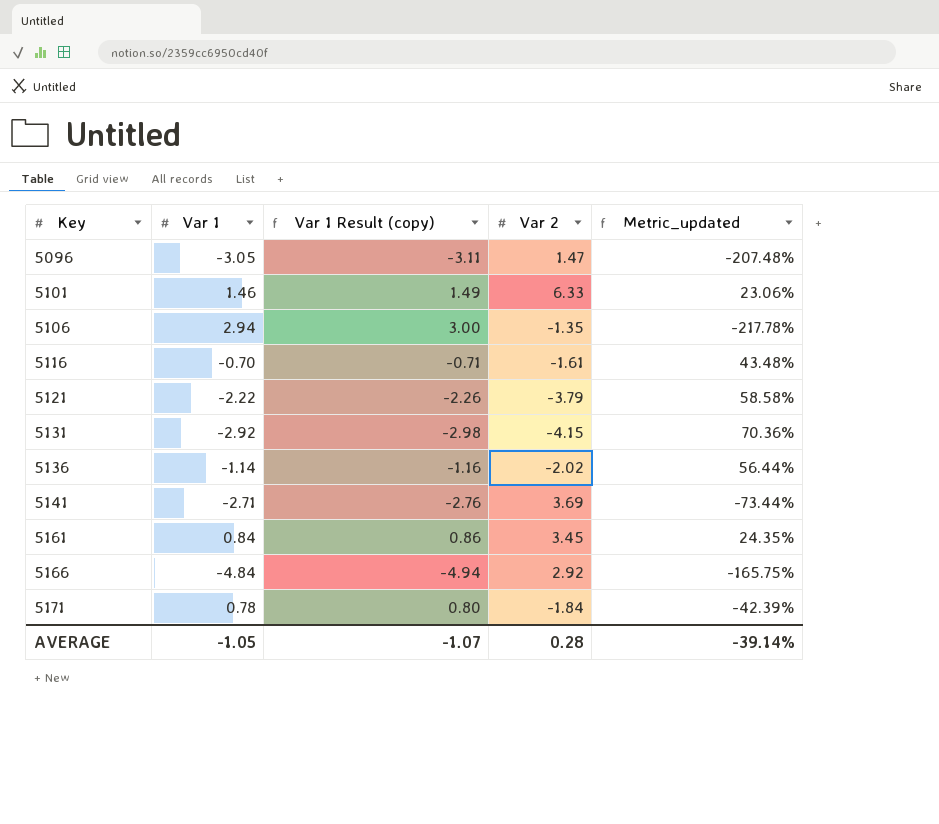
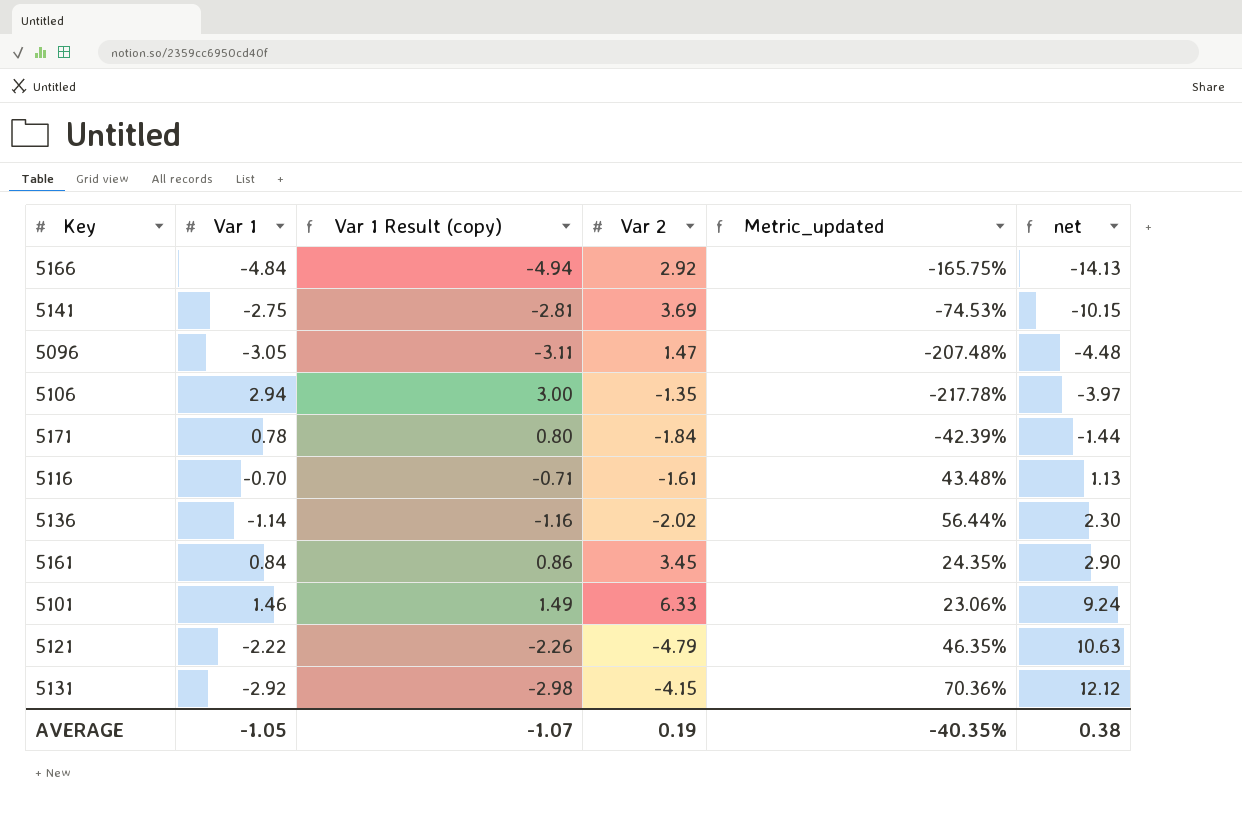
row order: Key ascending -> net ascending
column net | formula: none -> [Var 1] * [Var 2]
5141 | Var 1: -2.71 -> -2.75
5141 | Var 1 Result (copy): -2.76 -> -2.81
5141 | Metric_updated: -73.44% -> -74.53%
5121 | Var 2: -3.79 -> -4.79
5121 | Metric_updated: 58.58% -> 46.35%
AVERAGE | Var 2: 0.28 -> 0.19
AVERAGE | Metric_updated: -39.14% -> -40.35%

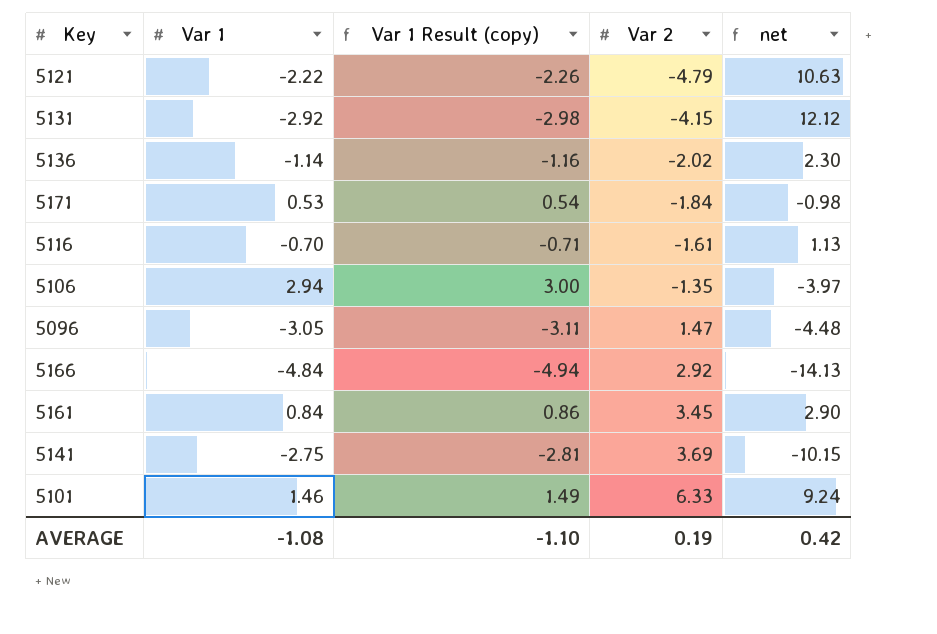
row order: net ascending -> Var 2 ascending
column Metric_updated | formula: [Var 1] / [Var 2] -> none
5171 | Var 1: 0.78 -> 0.53
5171 | Var 1 Result (copy): 0.80 -> 0.54
5171 | net: -1.44 -> -0.98
AVERAGE | Var 1: -1.05 -> -1.08
AVERAGE | Var 1 Result (copy): -1.07 -> -1.10
AVERAGE | net: 0.38 -> 0.42

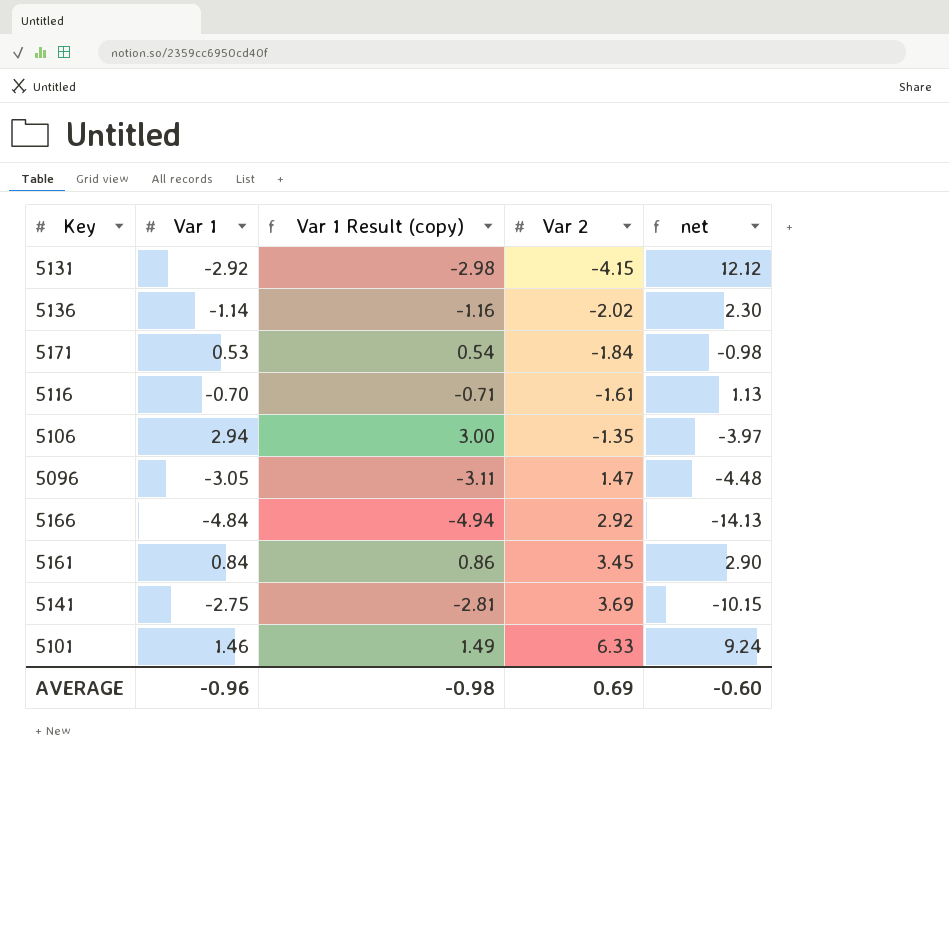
row 5121: -2.22 | -2.26 | -4.79 | 10.63 -> none
AVERAGE | Var 1: -1.08 -> -0.96
AVERAGE | Var 1 Result (copy): -1.10 -> -0.98
AVERAGE | Var 2: 0.19 -> 0.69
AVERAGE | net: 0.42 -> -0.60

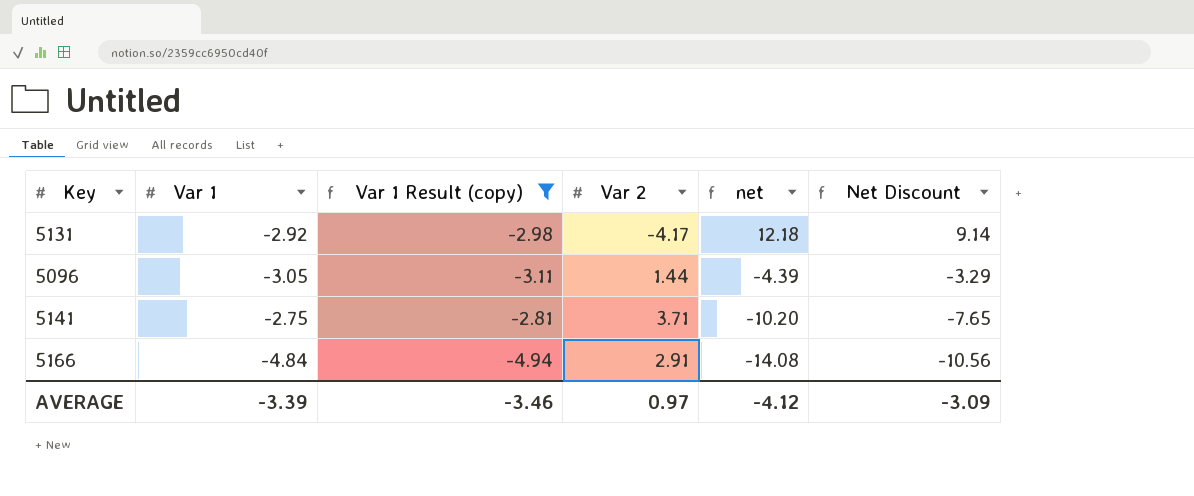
filter: none -> Var 1 Result (copy) <= -2.81
row order: Var 2 ascending -> net descending
column Net Discount | formula: none -> [net] * 0.75
5131 | Var 2: -4.15 -> -4.17
5131 | net: 12.12 -> 12.18
5096 | Var 2: 1.47 -> 1.44
5096 | net: -4.48 -> -4.39
5141 | Var 2: 3.69 -> 3.71
5141 | net: -10.15 -> -10.20
5166 | Var 2: 2.92 -> 2.91
5166 | net: -14.13 -> -14.08
AVERAGE | Var 1: -0.96 -> -3.39
AVERAGE | Var 1 Result (copy): -0.98 -> -3.46
AVERAGE | Var 2: 0.69 -> 0.97
AVERAGE | net: -0.60 -> -4.12

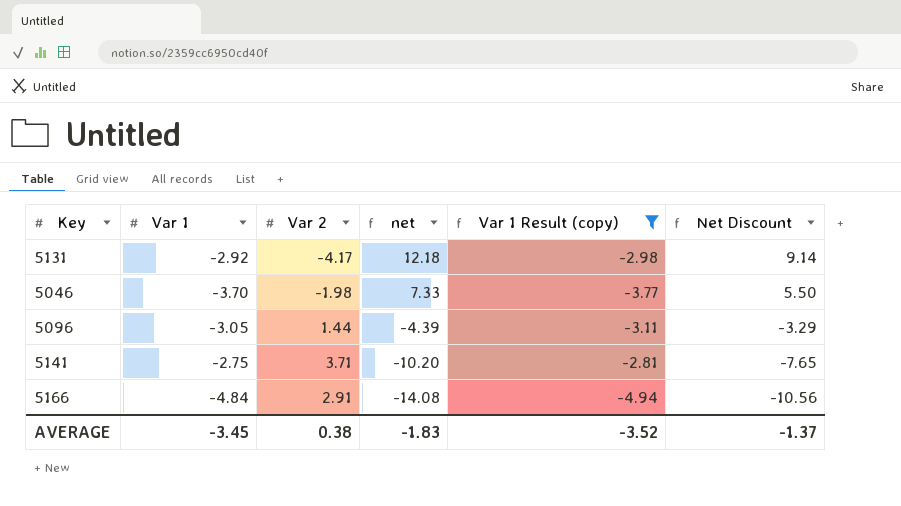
column Var 1 Result (copy) | position: 3 -> 5
row 5046: none -> -3.70 | -1.98 | 7.33 | -3.77 | 5.50
AVERAGE | Var 1: -3.39 -> -3.45
AVERAGE | Var 2: 0.97 -> 0.38
AVERAGE | net: -4.12 -> -1.83
AVERAGE | Var 1 Result (copy): -3.46 -> -3.52
AVERAGE | Net Discount: -3.09 -> -1.37

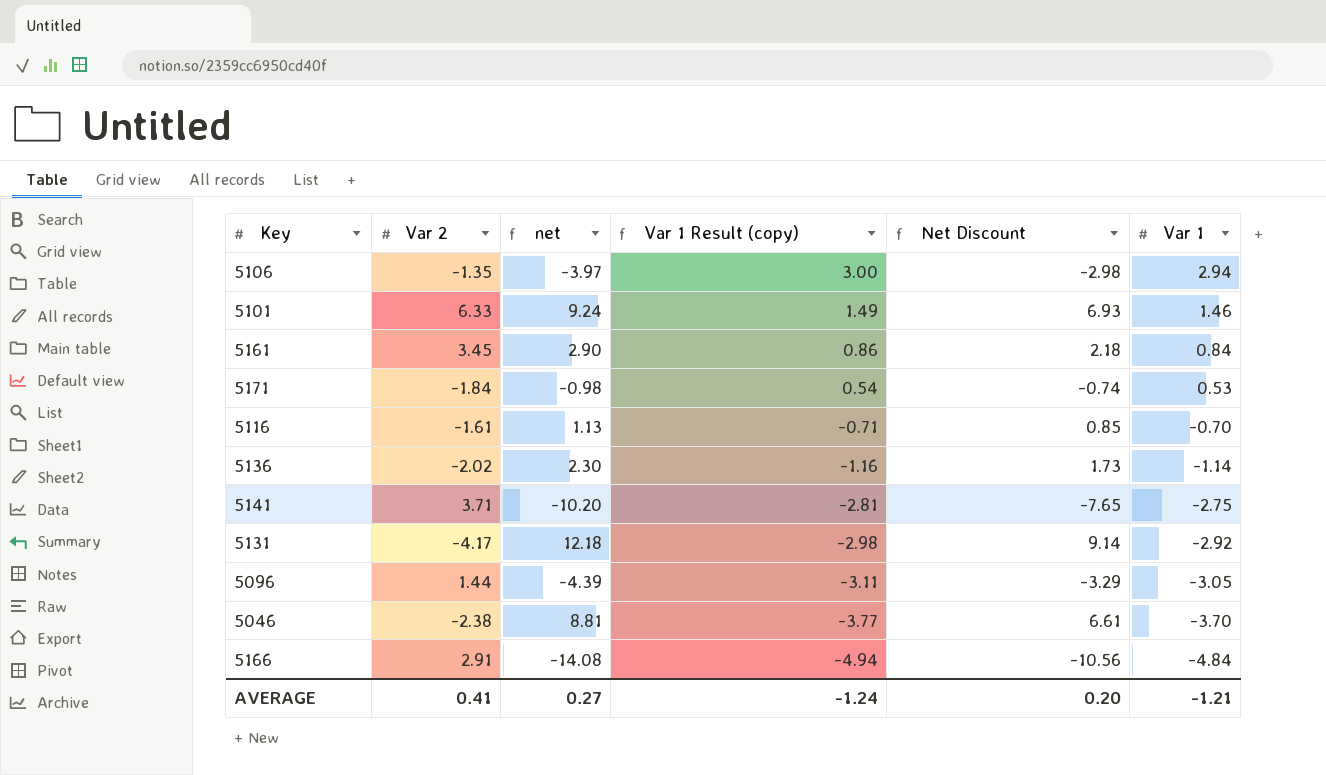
filter: Var 1 Result (copy) <= -2.81 -> none
row order: net descending -> Var 1 Result (copy) descending
column Var 1 | position: 2 -> 6
5046 | Var 2: -1.98 -> -2.38
5046 | net: 7.33 -> 8.81
5046 | Net Discount: 5.50 -> 6.61
AVERAGE | Var 2: 0.38 -> 0.41
AVERAGE | net: -1.83 -> 0.27
AVERAGE | Var 1 Result (copy): -3.52 -> -1.24
AVERAGE | Net Discount: -1.37 -> 0.20
AVERAGE | Var 1: -3.45 -> -1.21

